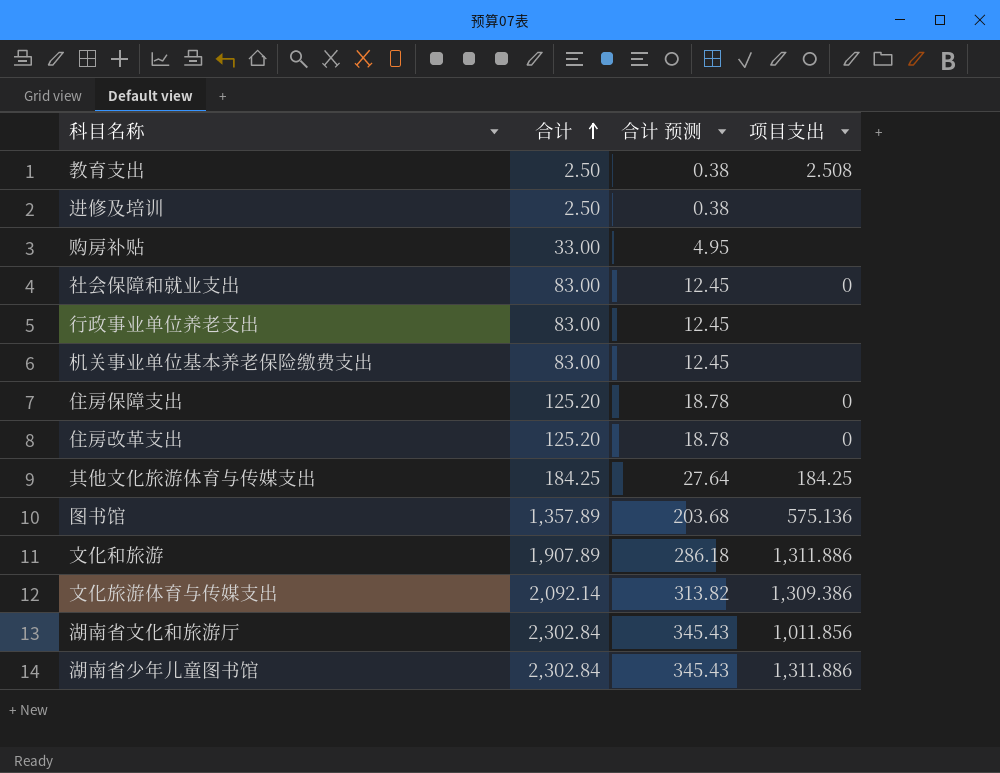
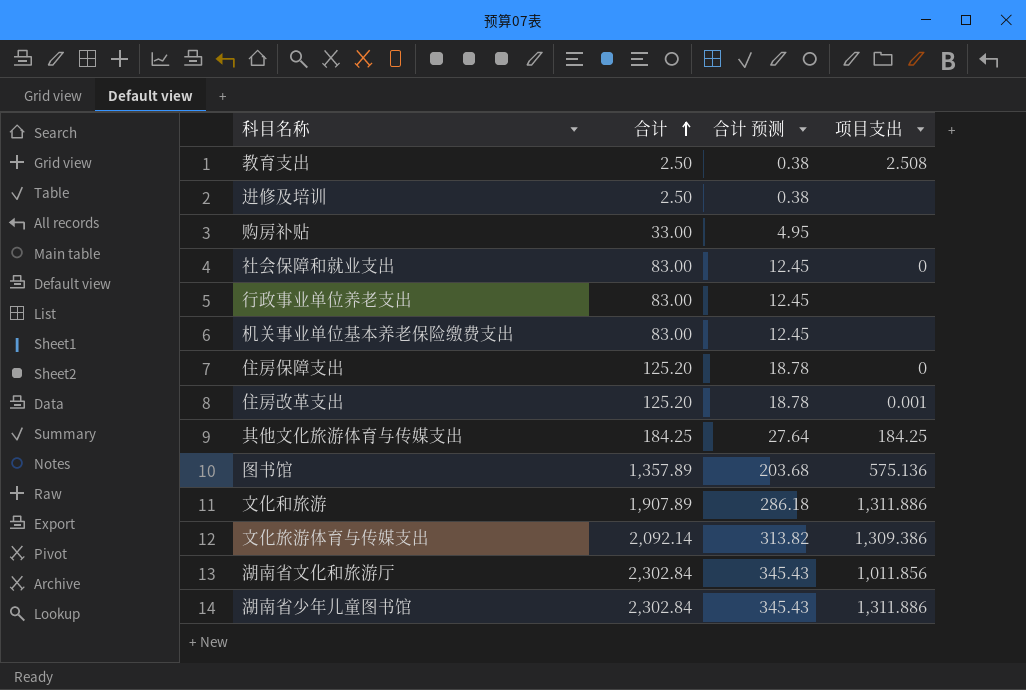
住房改革支出 | 项目支出: 0 -> 0.001

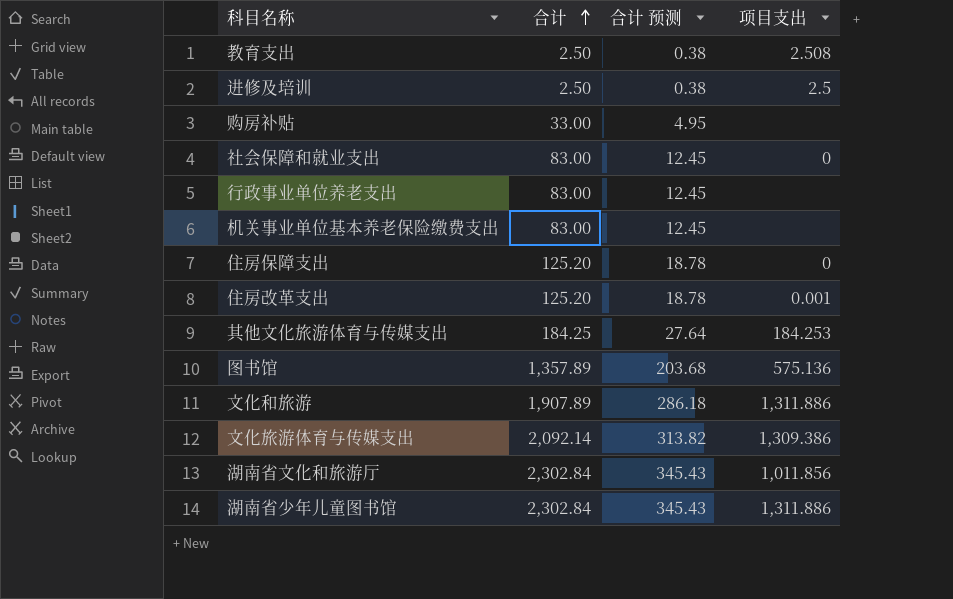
进修及培训 | 项目支出: none -> 2.5
其他文化旅游体育与传媒支出 | 项目支出: 184.25 -> 184.253

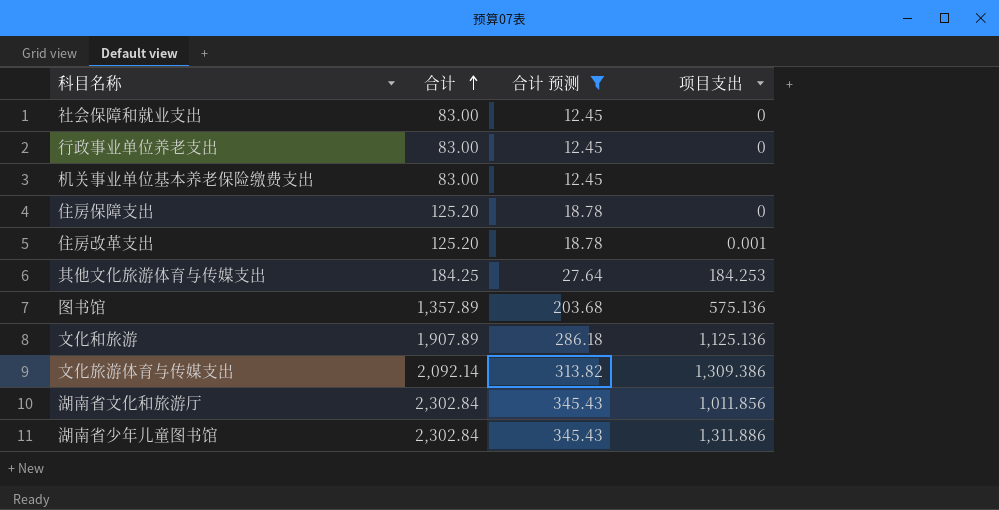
filter: none -> 合计 预测 >= 12.45
行政事业单位养老支出 | 项目支出: none -> 0
文化和旅游 | 项目支出: 1,311.886 -> 1,125.136

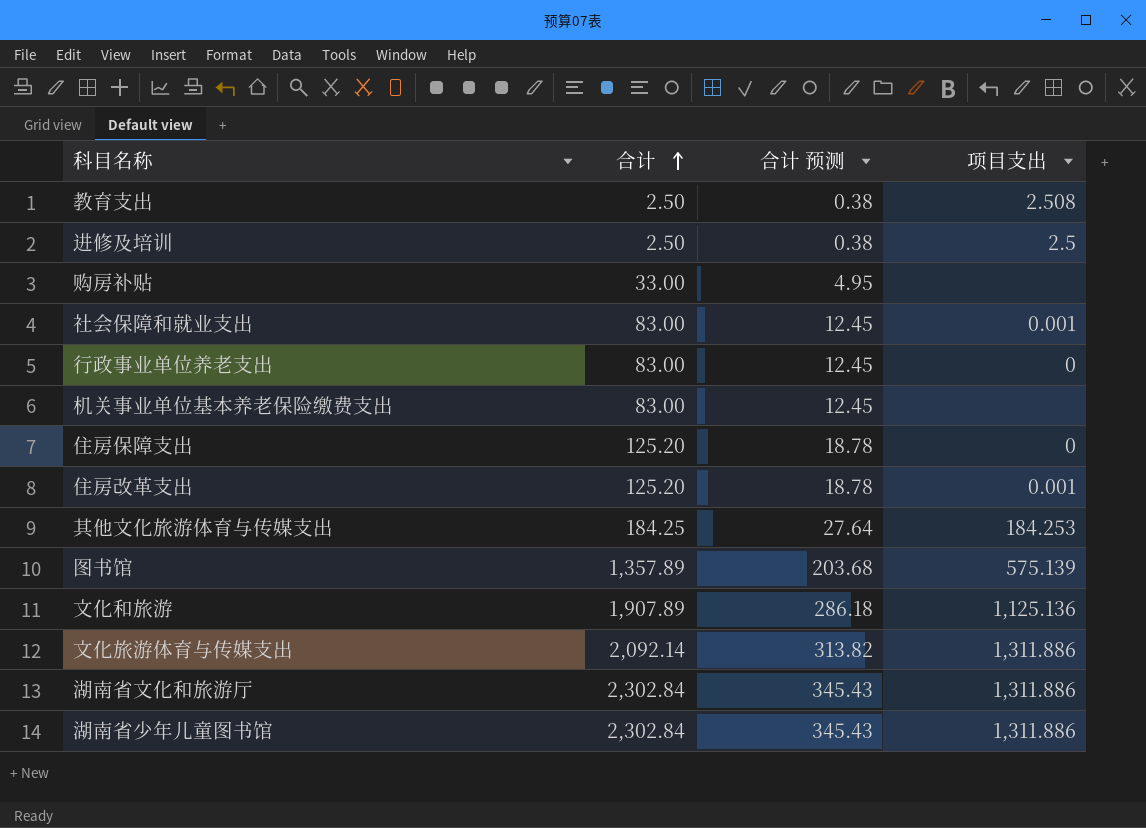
filter: 合计 预测 >= 12.45 -> none
社会保障和就业支出 | 项目支出: 0 -> 0.001
图书馆 | 项目支出: 575.136 -> 575.139
文化旅游体育与传媒支出 | 项目支出: 1,309.386 -> 1,311.886
湖南省文化和旅游厅 | 项目支出: 1,011.856 -> 1,311.886

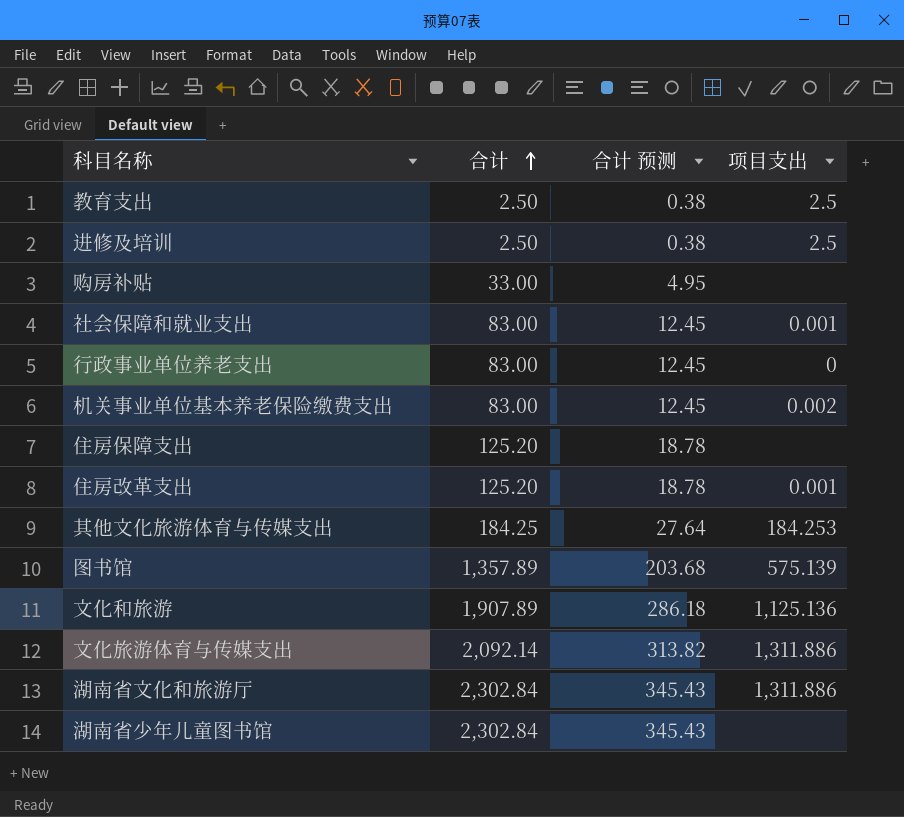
教育支出 | 项目支出: 2.508 -> 2.5
机关事业单位基本养老保险缴费支出 | 项目支出: none -> 0.002
住房保障支出 | 项目支出: 0 -> none
湖南省少年儿童图书馆 | 项目支出: 1,311.886 -> none

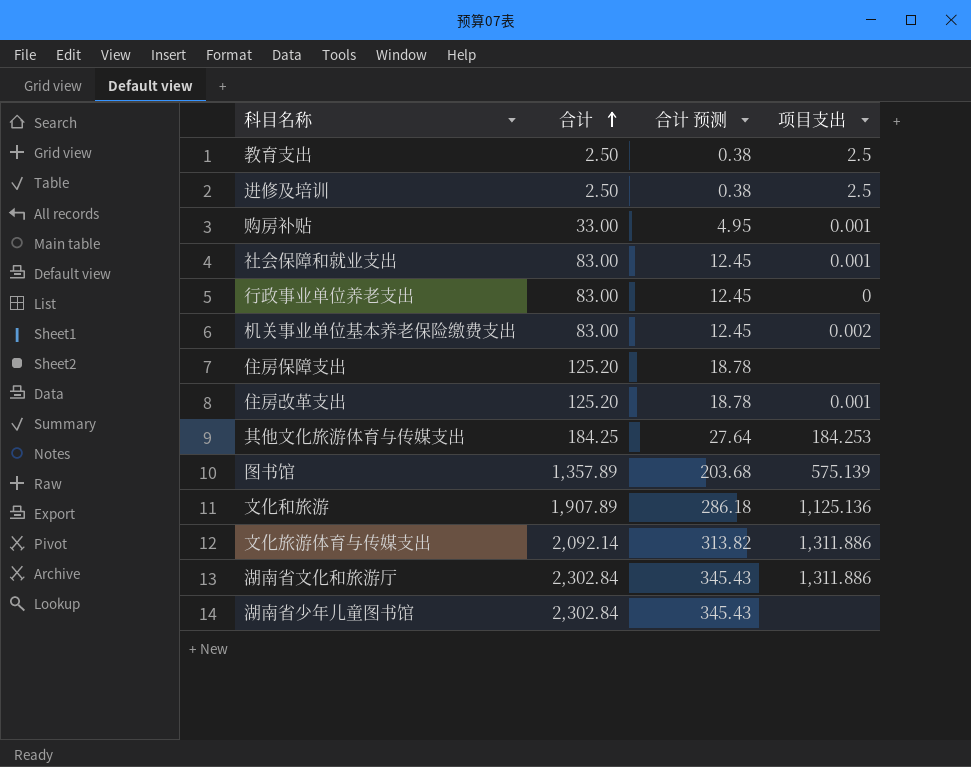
购房补贴 | 项目支出: none -> 0.001

